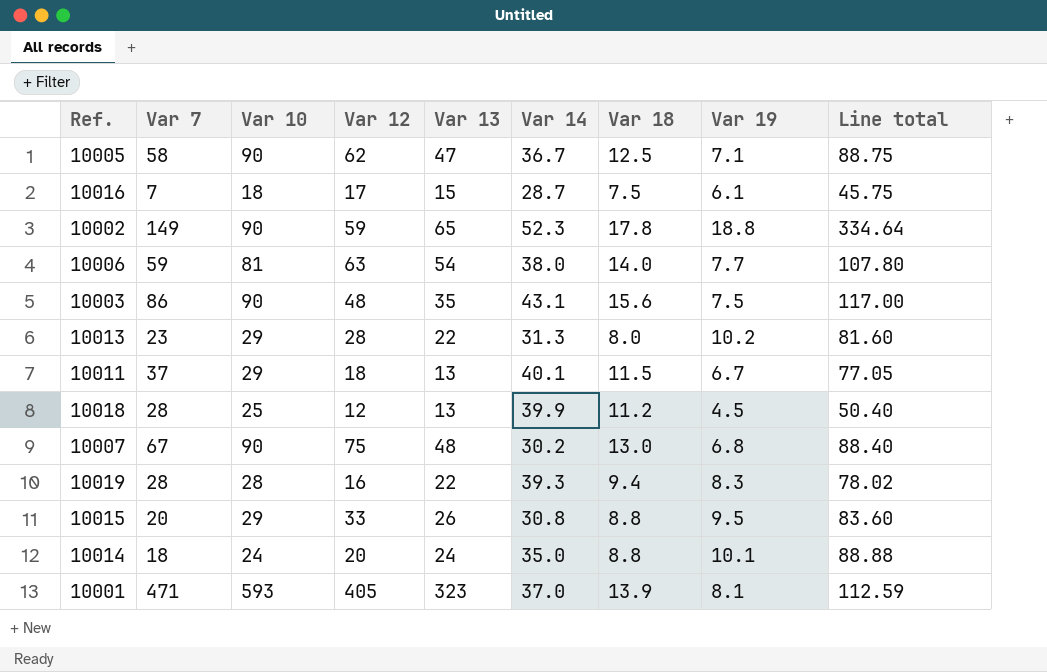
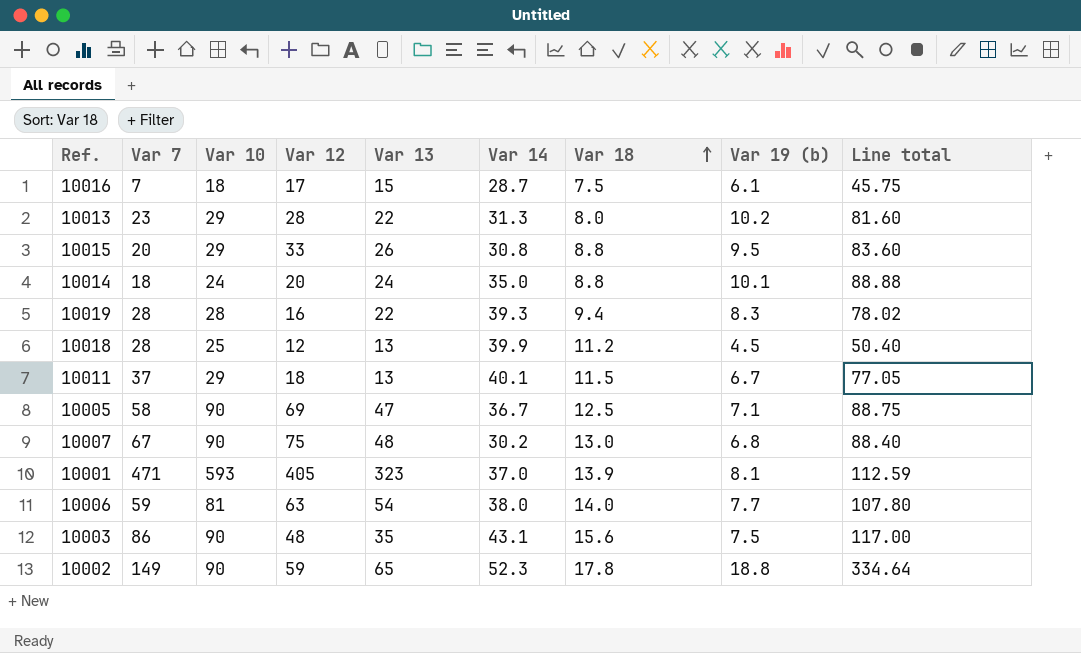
row order: none -> Var 18 ascending
column name: Var 19 -> Var 19 (b)
10005 | Var 12: 62 -> 69

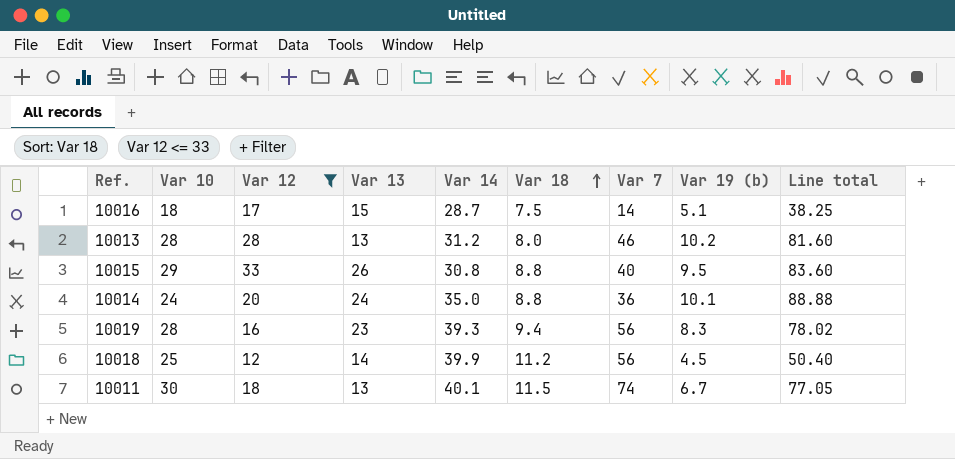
filter: none -> Var 12 <= 33
column Var 7 | position: 2 -> 7
10016 | Var 7: 7 -> 14
10016 | Var 19 (b): 6.1 -> 5.1
10016 | Line total: 45.75 -> 38.25
10013 | Var 10: 29 -> 28
10013 | Var 13: 22 -> 13
10013 | Var 14: 31.3 -> 31.2
10013 | Var 7: 23 -> 46
10015 | Var 7: 20 -> 40
10014 | Var 7: 18 -> 36
10019 | Var 13: 22 -> 23
10019 | Var 7: 28 -> 56
10018 | Var 13: 13 -> 14
10018 | Var 7: 28 -> 56
10011 | Var 10: 29 -> 30
10011 | Var 7: 37 -> 74

